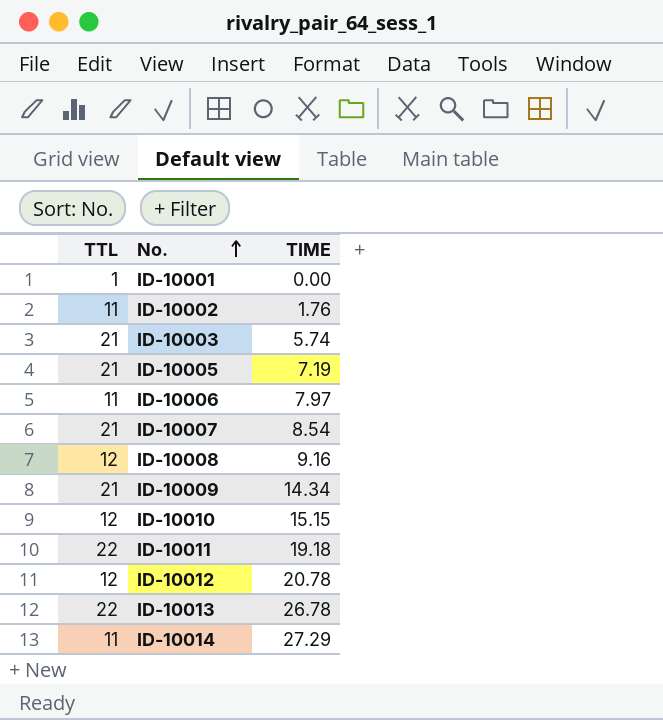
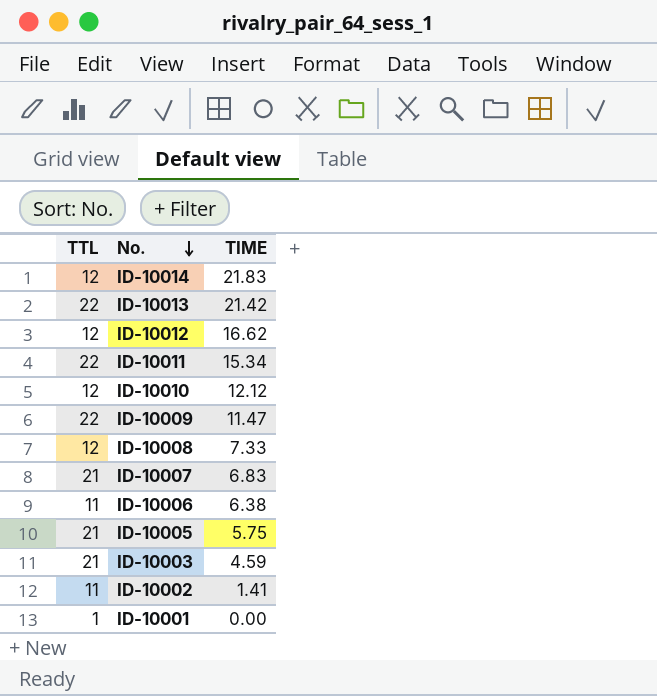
row order: No. ascending -> No. descending
ID-10014 | TTL: 11 -> 12
ID-10014 | TIME: 27.29 -> 21.83
ID-10013 | TIME: 26.78 -> 21.42
ID-10012 | TIME: 20.78 -> 16.62
ID-10011 | TIME: 19.18 -> 15.34
ID-10010 | TIME: 15.15 -> 12.12
ID-10009 | TTL: 21 -> 22
ID-10009 | TIME: 14.34 -> 11.47
ID-10008 | TIME: 9.16 -> 7.33
ID-10007 | TIME: 8.54 -> 6.83
ID-10006 | TIME: 7.97 -> 6.38
ID-10005 | TIME: 7.19 -> 5.75
ID-10003 | TIME: 5.74 -> 4.59
ID-10002 | TIME: 1.76 -> 1.41

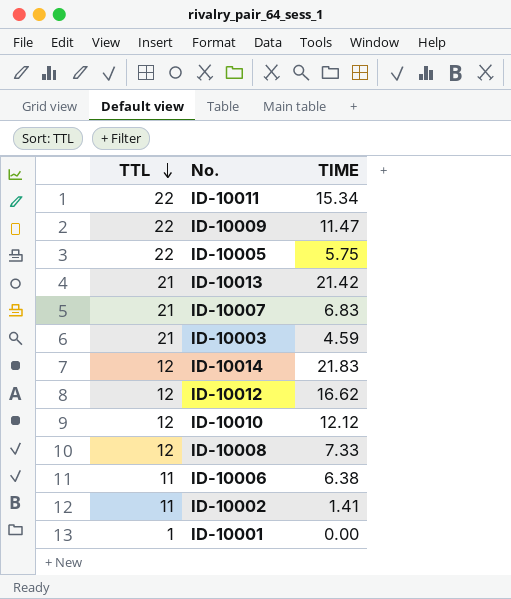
row order: No. descending -> TTL descending
ID-10005 | TTL: 21 -> 22
ID-10013 | TTL: 22 -> 21

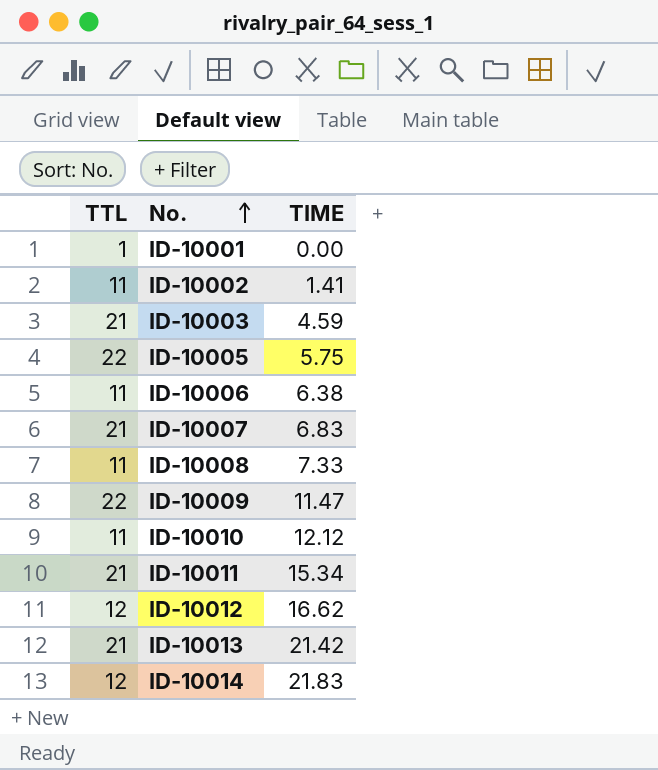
row order: TTL descending -> No. ascending
ID-10008 | TTL: 12 -> 11
ID-10010 | TTL: 12 -> 11
ID-10011 | TTL: 22 -> 21

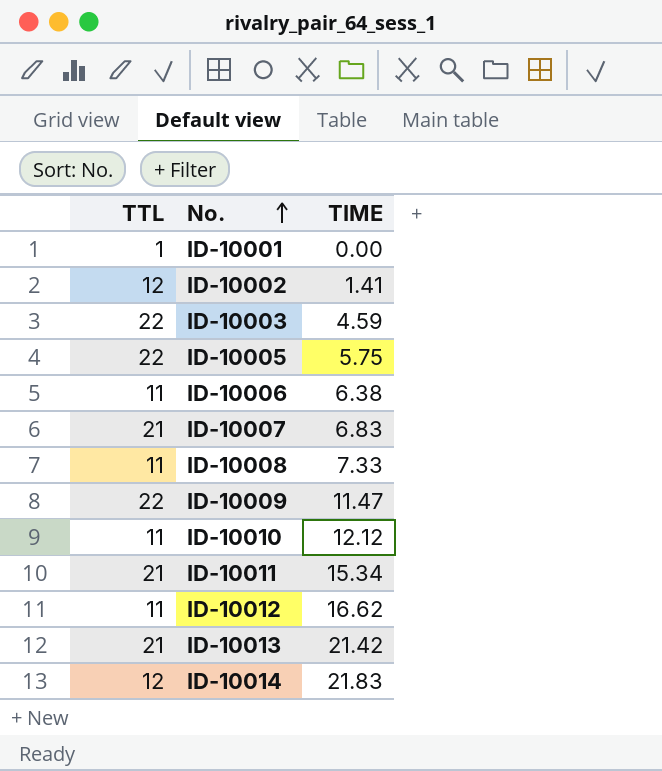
ID-10002 | TTL: 11 -> 12
ID-10003 | TTL: 21 -> 22
ID-10012 | TTL: 12 -> 11

